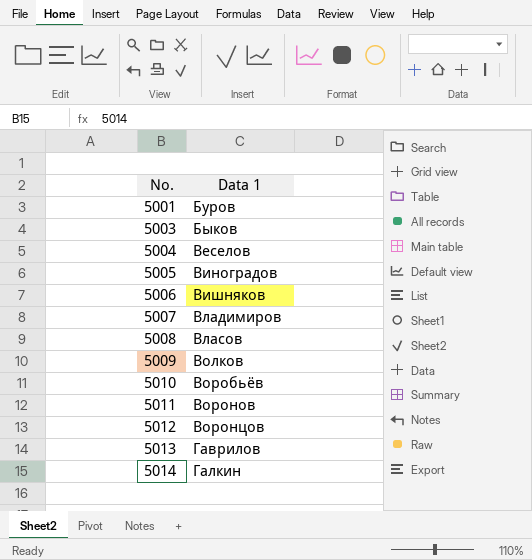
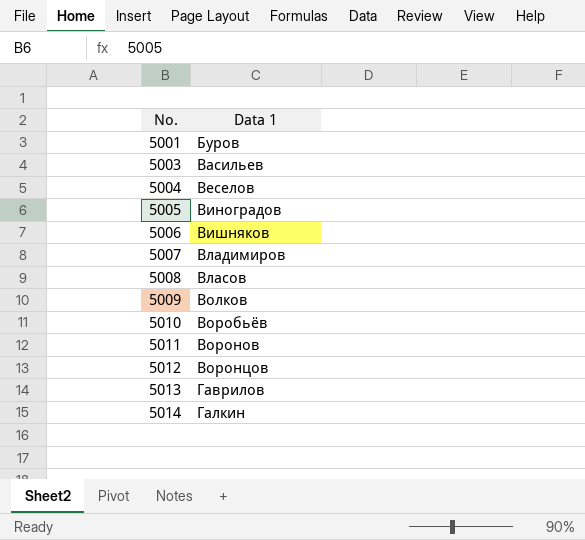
5003 | Data 1: Быков -> Васильев

